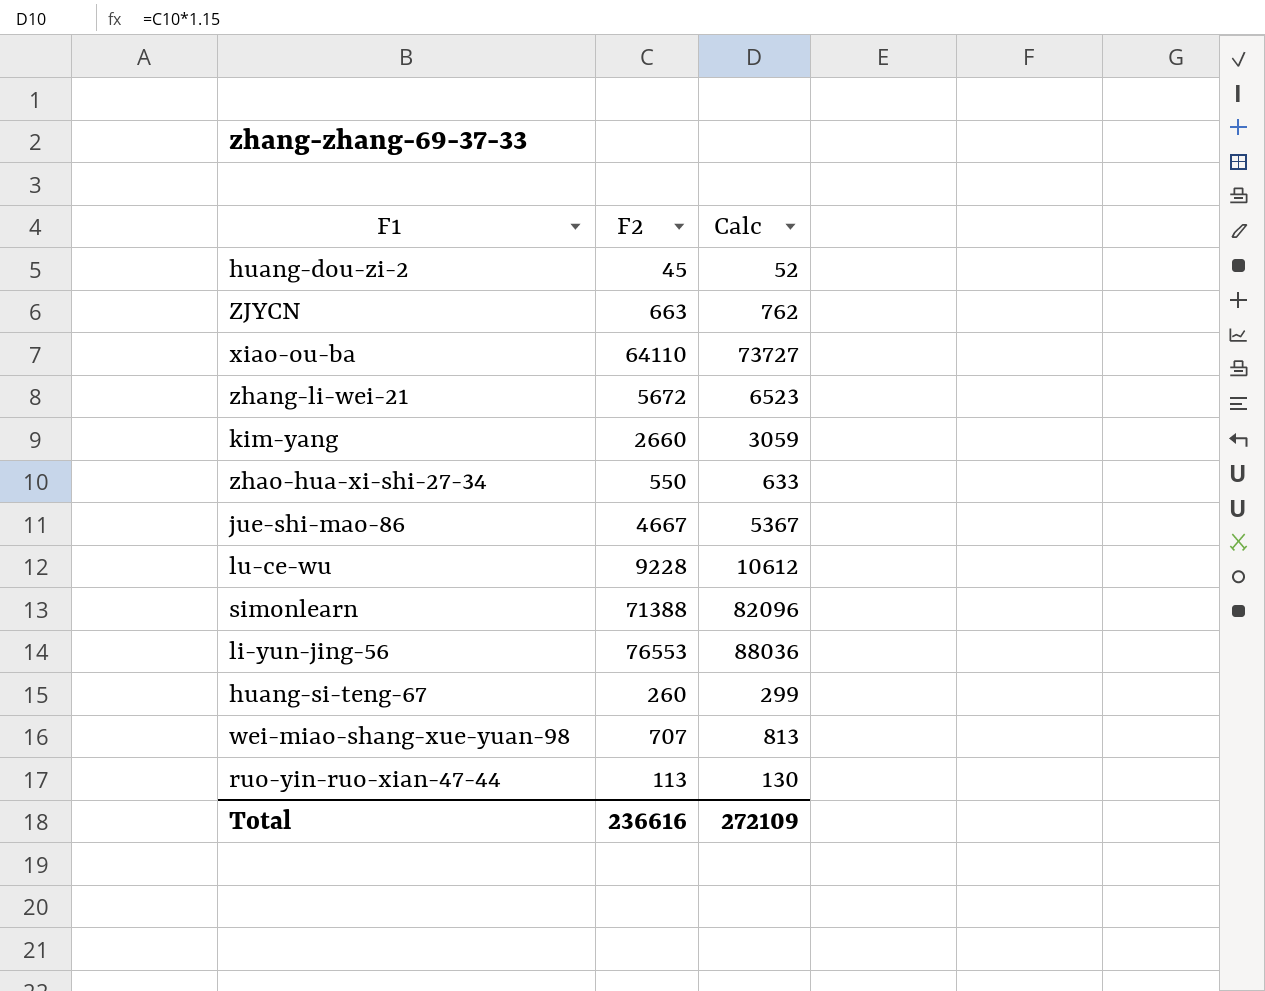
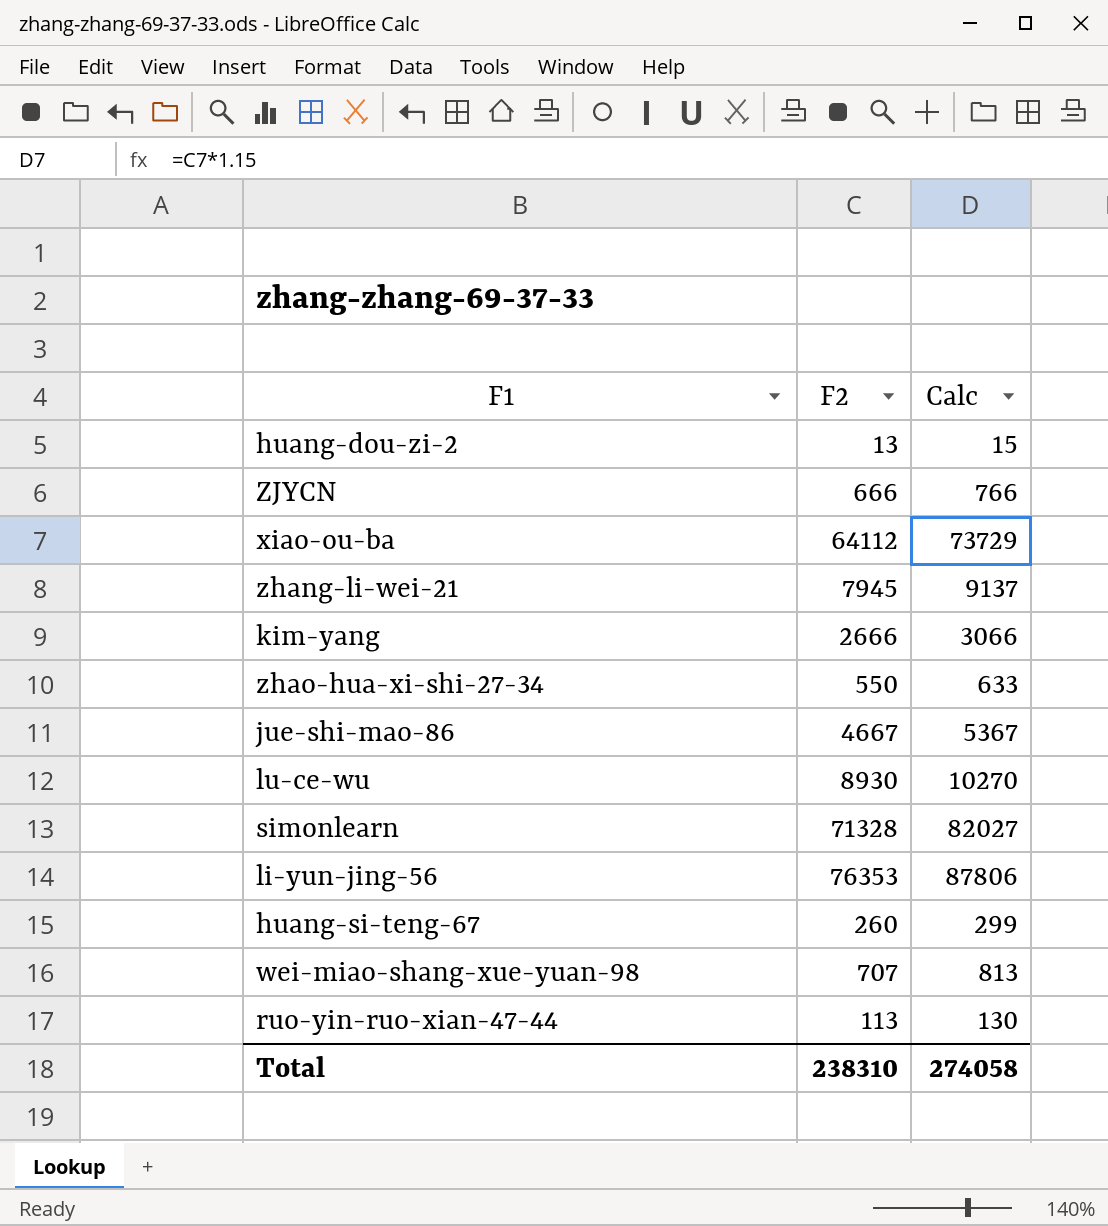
huang-dou-zi-2 | F2: 45 -> 13
huang-dou-zi-2 | Calc: 52 -> 15
ZJYCN | F2: 663 -> 666
ZJYCN | Calc: 762 -> 766
xiao-ou-ba | F2: 64110 -> 64112
xiao-ou-ba | Calc: 73727 -> 73729
zhang-li-wei-21 | F2: 5672 -> 7945
zhang-li-wei-21 | Calc: 6523 -> 9137
kim-yang | F2: 2660 -> 2666
kim-yang | Calc: 3059 -> 3066
lu-ce-wu | F2: 9228 -> 8930
lu-ce-wu | Calc: 10612 -> 10270
simonlearn | F2: 71388 -> 71328
simonlearn | Calc: 82096 -> 82027
li-yun-jing-56 | F2: 76553 -> 76353
li-yun-jing-56 | Calc: 88036 -> 87806
Total | F2: 236616 -> 238310
Total | Calc: 272109 -> 274058

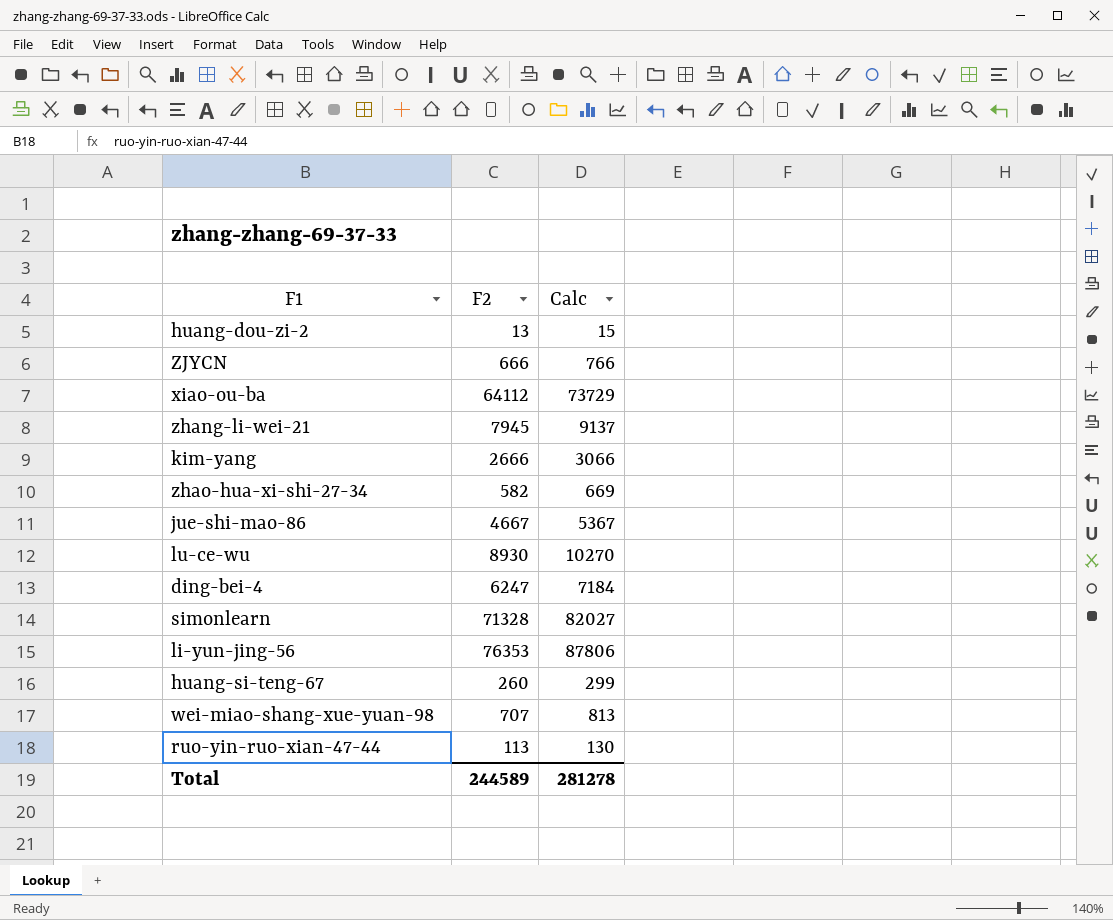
zhao-hua-xi-shi-27-34 | F2: 550 -> 582
zhao-hua-xi-shi-27-34 | Calc: 633 -> 669
row ding-bei-4: none -> 6247 | 7184
Total | F2: 238310 -> 244589
Total | Calc: 274058 -> 281278

